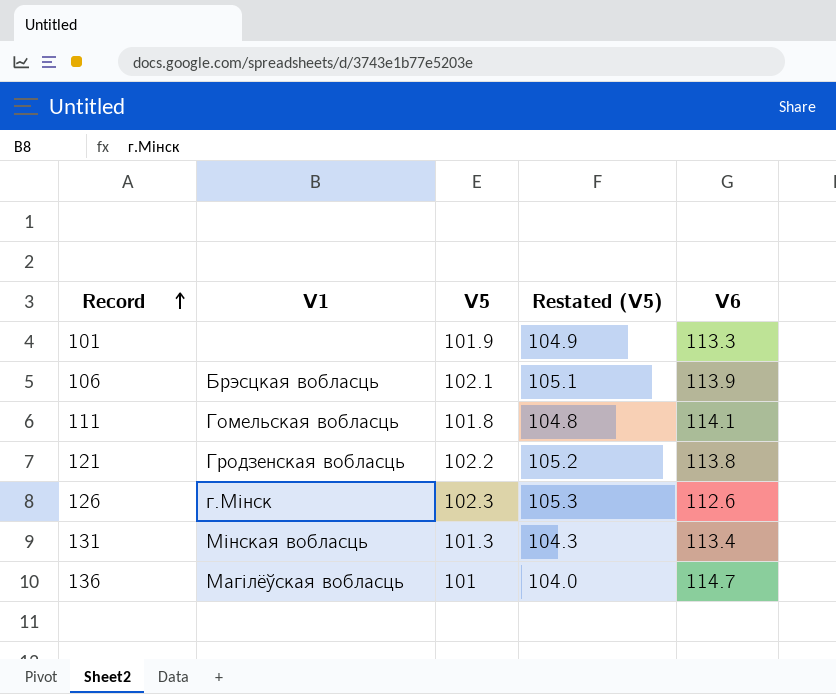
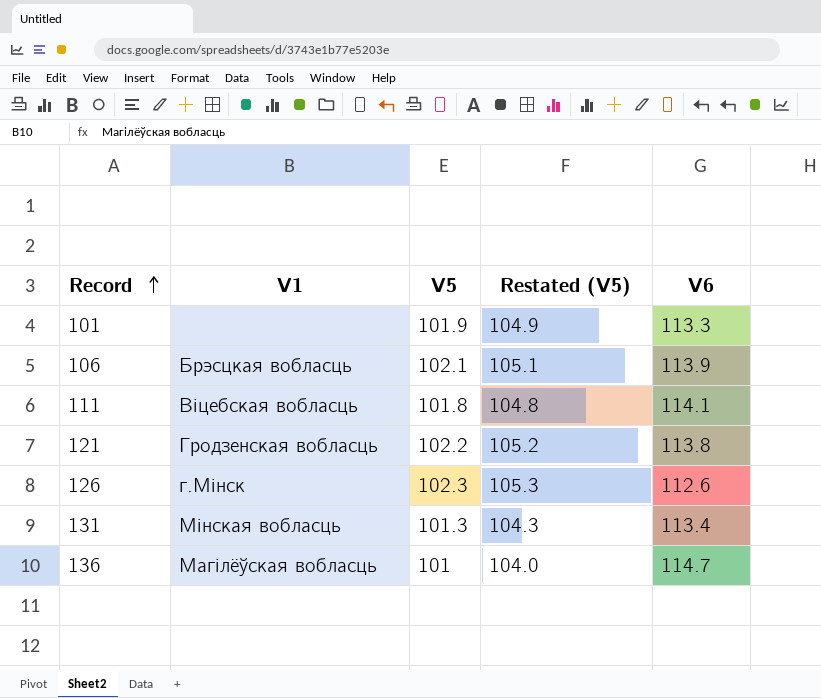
111 | V1: Гомельская вобласць -> Віцебская вобласць

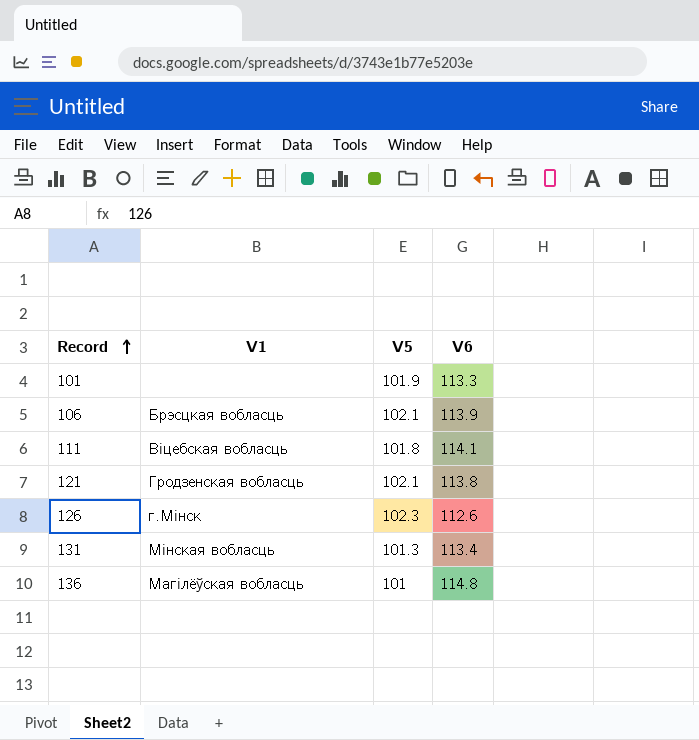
column Restated (V5) | formula: [V5] + 3 -> none
121 | V5: 102.2 -> 102.1
136 | V6: 114.7 -> 114.8

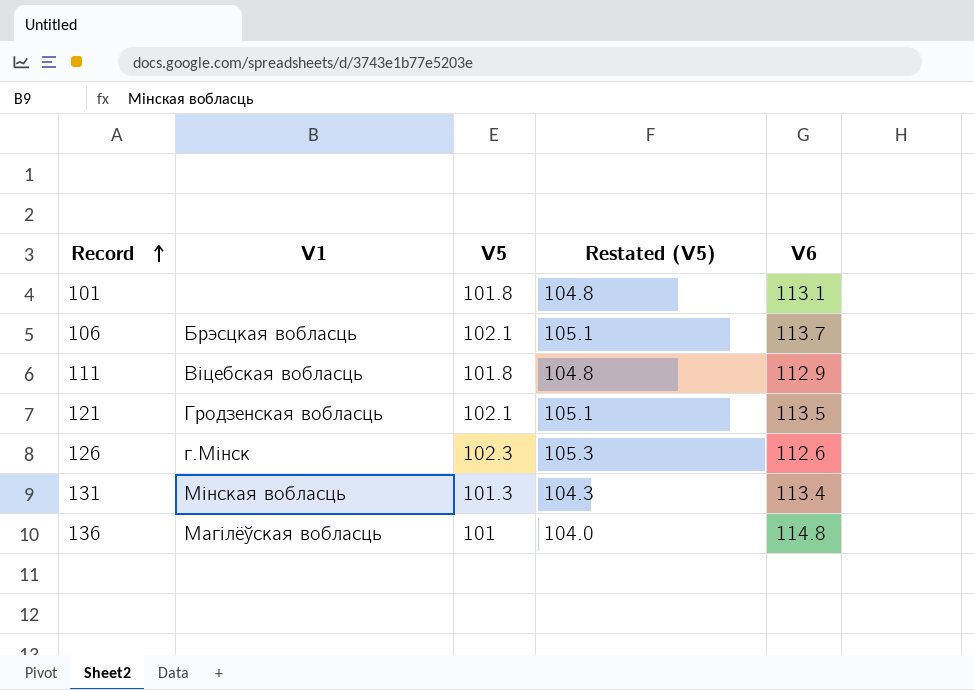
column Restated (V5) | formula: none -> [V5] + 3
101 | V5: 101.9 -> 101.8
101 | V6: 113.3 -> 113.1
106 | V6: 113.9 -> 113.7
111 | V6: 114.1 -> 112.9
121 | V6: 113.8 -> 113.5

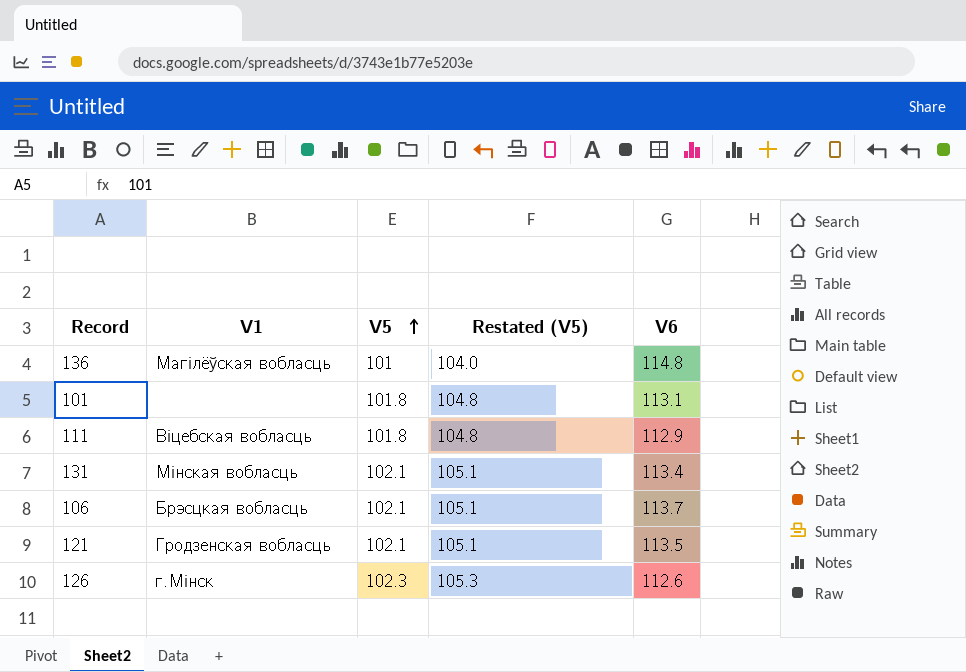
row order: Record ascending -> V5 ascending
131 | V5: 101.3 -> 102.1
131 | Restated (V5): 104.3 -> 105.1

